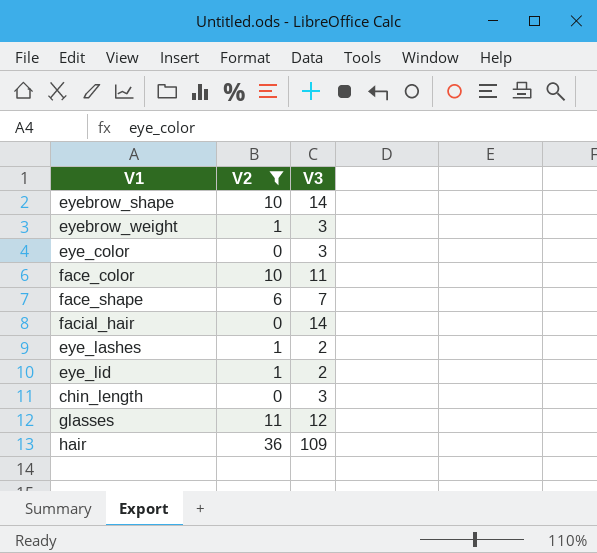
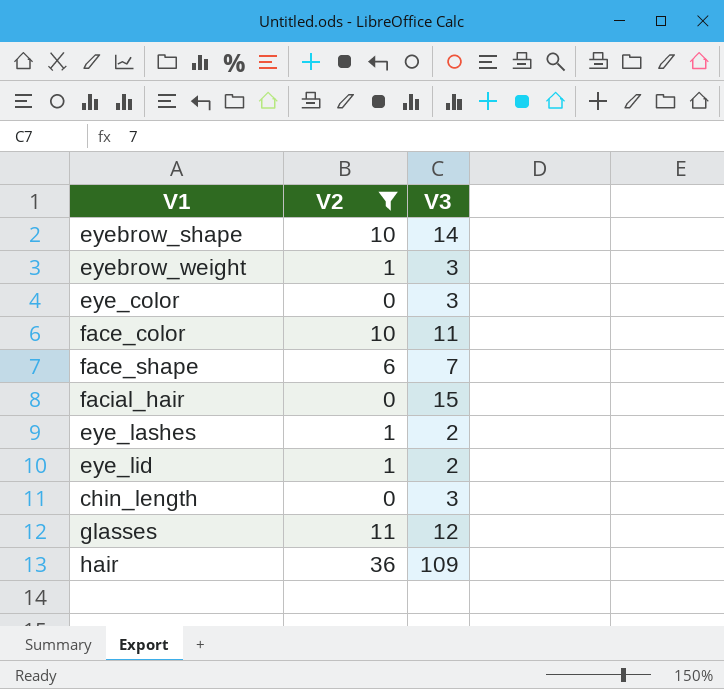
facial_hair | V3: 14 -> 15

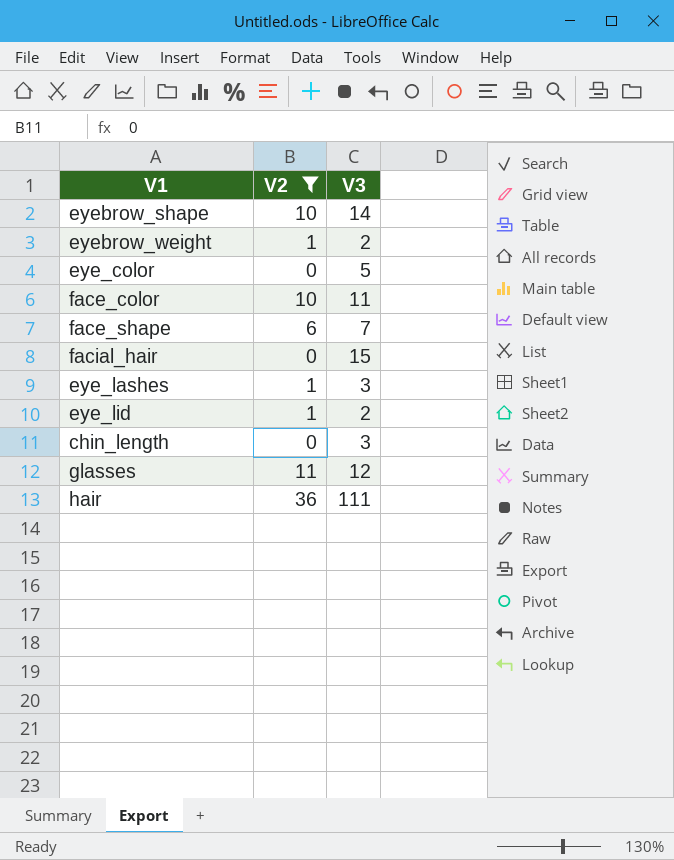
eyebrow_weight | V3: 3 -> 2
eye_color | V3: 3 -> 5
eye_lashes | V3: 2 -> 3
hair | V3: 109 -> 111

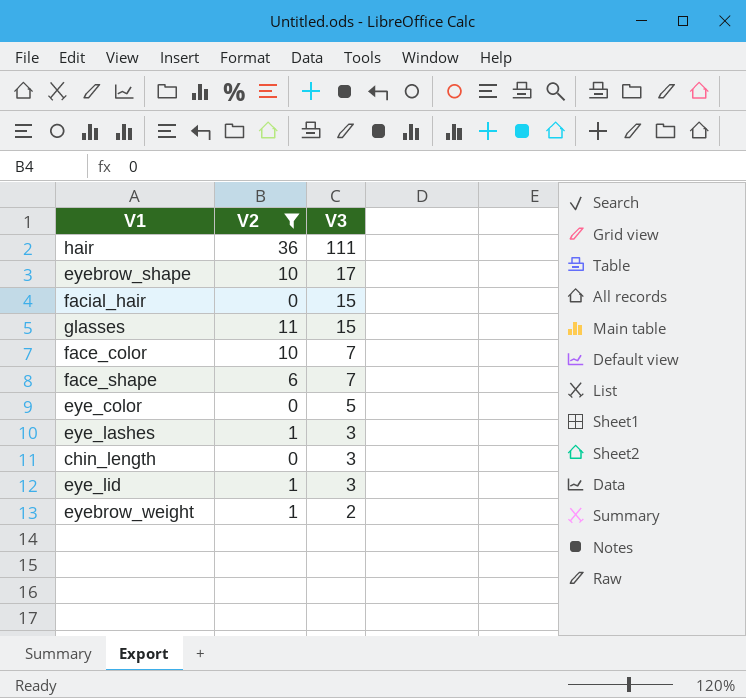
row order: none -> V3 descending
eyebrow_shape | V3: 14 -> 17
glasses | V3: 12 -> 15
face_color | V3: 11 -> 7
eye_lid | V3: 2 -> 3

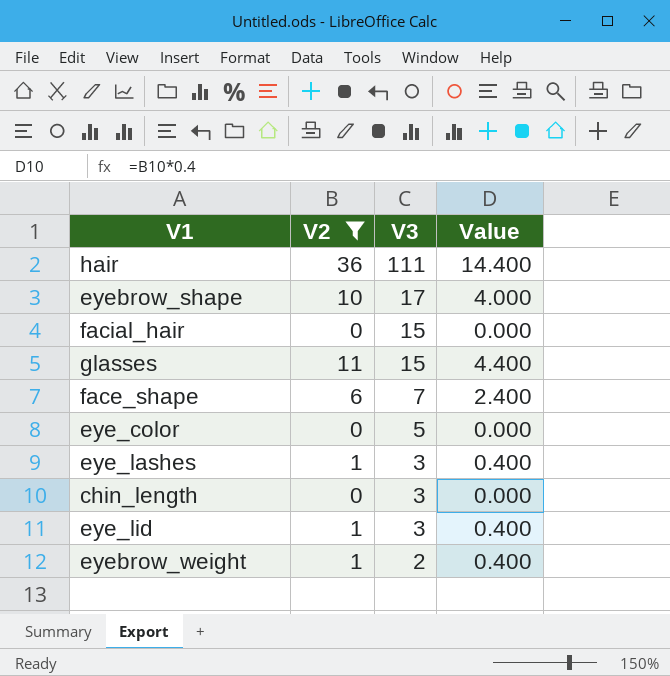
column Value | formula: none -> [V2] * 0.4
row face_color: 10 | 7 -> none

